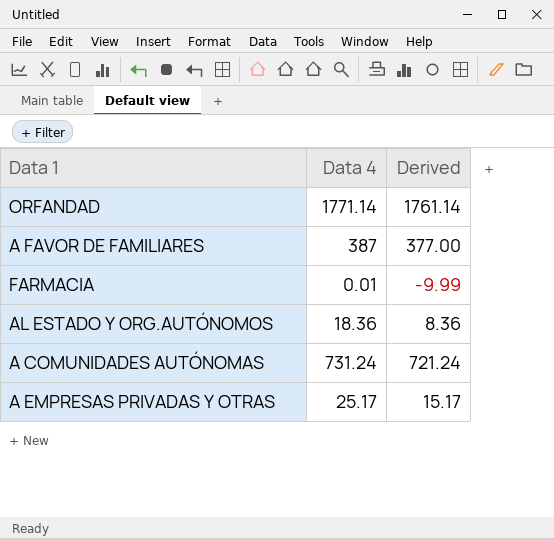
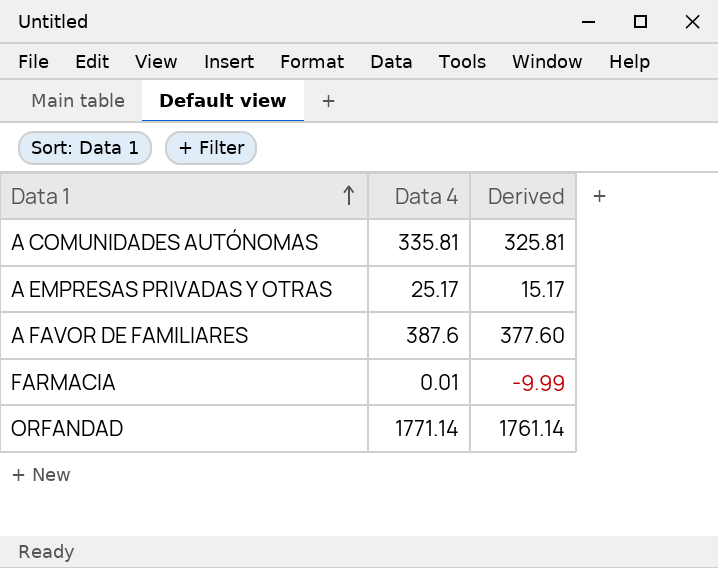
row order: none -> Data 1 ascending
row AL ESTADO Y ORG.AUTÓNOMOS: 18.36 | 8.36 -> none
A COMUNIDADES AUTÓNOMAS | Data 4: 731.24 -> 335.81
A COMUNIDADES AUTÓNOMAS | Derived: 721.24 -> 325.81
A FAVOR DE FAMILIARES | Data 4: 387 -> 387.6
A FAVOR DE FAMILIARES | Derived: 377.00 -> 377.60

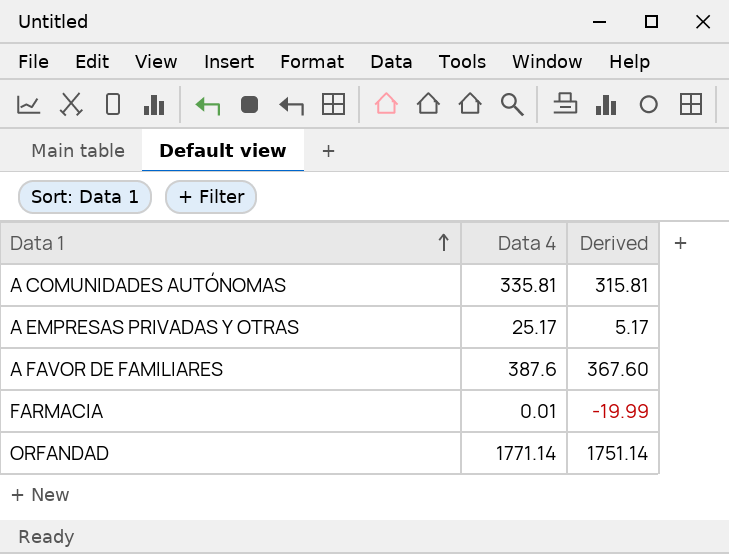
column Derived | formula: [Data 4] - 10 -> [Data 4] - 20

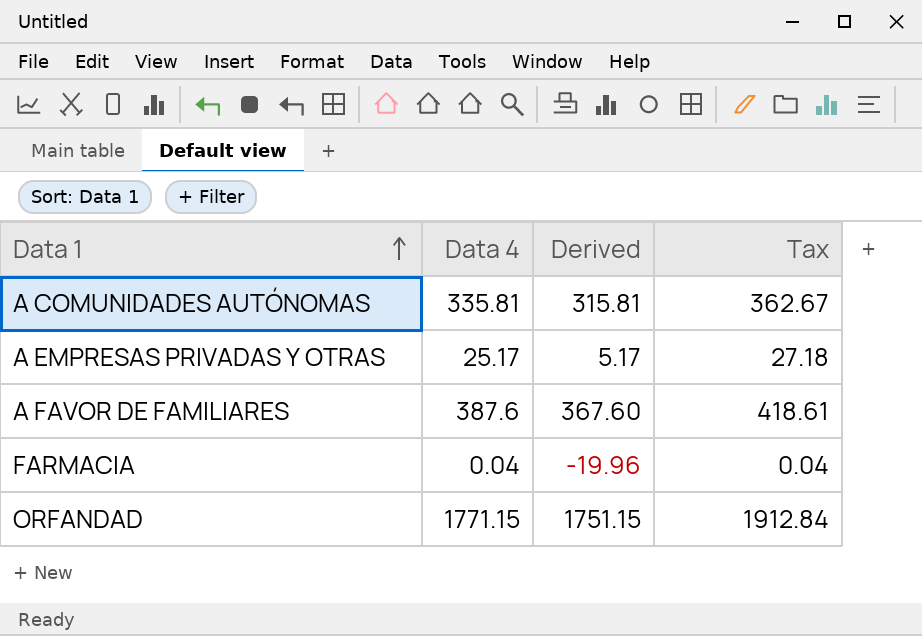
column Tax | formula: none -> [Data 4] * 1.08
FARMACIA | Data 4: 0.01 -> 0.04
FARMACIA | Derived: -19.99 -> -19.96
ORFANDAD | Data 4: 1771.14 -> 1771.15
ORFANDAD | Derived: 1751.14 -> 1751.15

